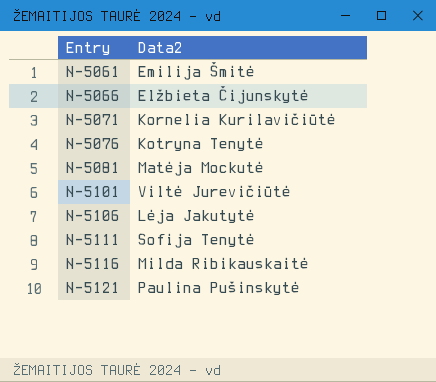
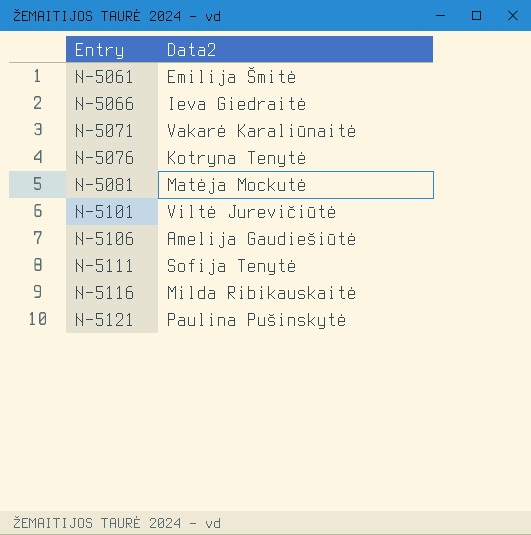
N-5066 | Data2: Elžbieta Čijunskytė -> Ieva Giedraitė
N-5071 | Data2: Kornelia Kurilavičiūtė -> Vakarė Karaliūnaitė
N-5106 | Data2: Lėja Jakutytė -> Amelija Gaudiešiūtė

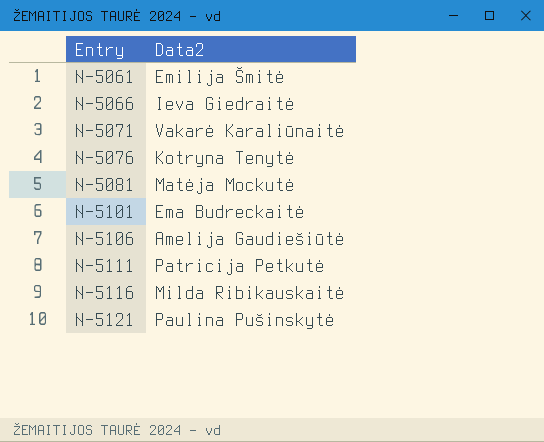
N-5101 | Data2: Viltė Jurevičiūtė -> Ema Budreckaitė
N-5111 | Data2: Sofija Tenytė -> Patricija Petkutė

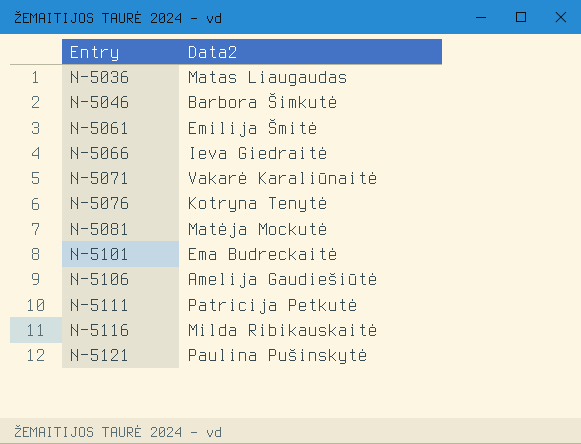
row N-5036: none -> Matas Liaugaudas
row N-5046: none -> Barbora Šimkutė

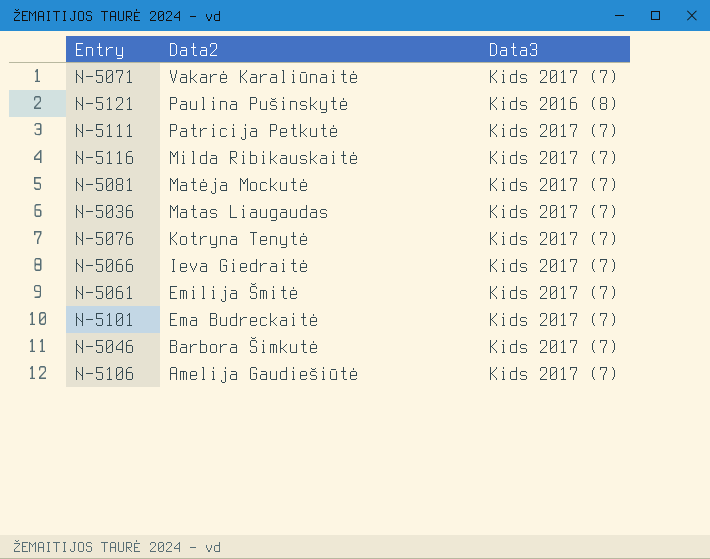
row order: Entry ascending -> Data2 descending
column Data3 | position: none -> 3

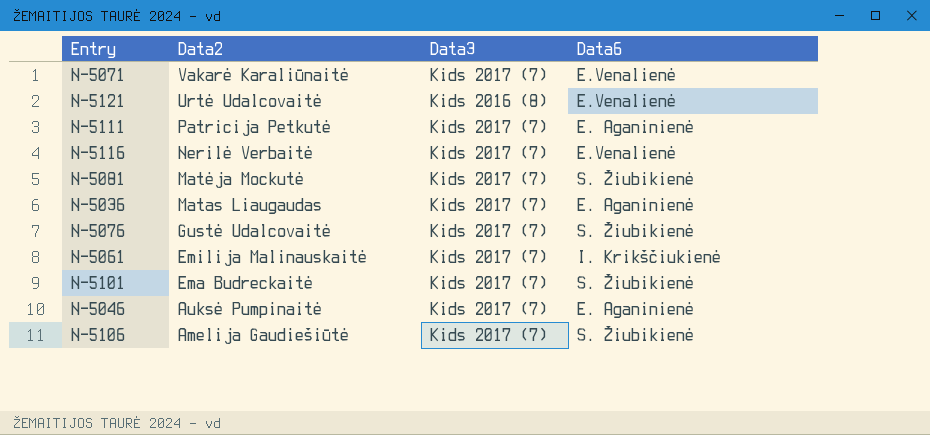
column Data6 | position: none -> 4
row N-5066: Ieva Giedraitė | Kids 2017 (7) -> none
N-5121 | Data2: Paulina Pušinskytė -> Urtė Udalcovaitė
N-5116 | Data2: Milda Ribikauskaitė -> Nerilė Verbaitė
N-5076 | Data2: Kotryna Tenytė -> Gustė Udalcovaitė
N-5061 | Data2: Emilija Šmitė -> Emilija Malinauskaitė
N-5046 | Data2: Barbora Šimkutė -> Auksė Pumpinaitė

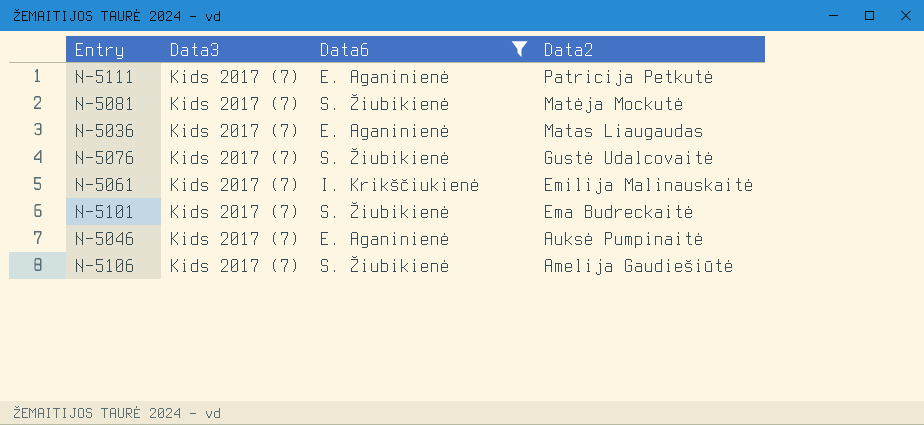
filter: none -> Data6 != E.Venalienė
column Data2 | position: 2 -> 4

